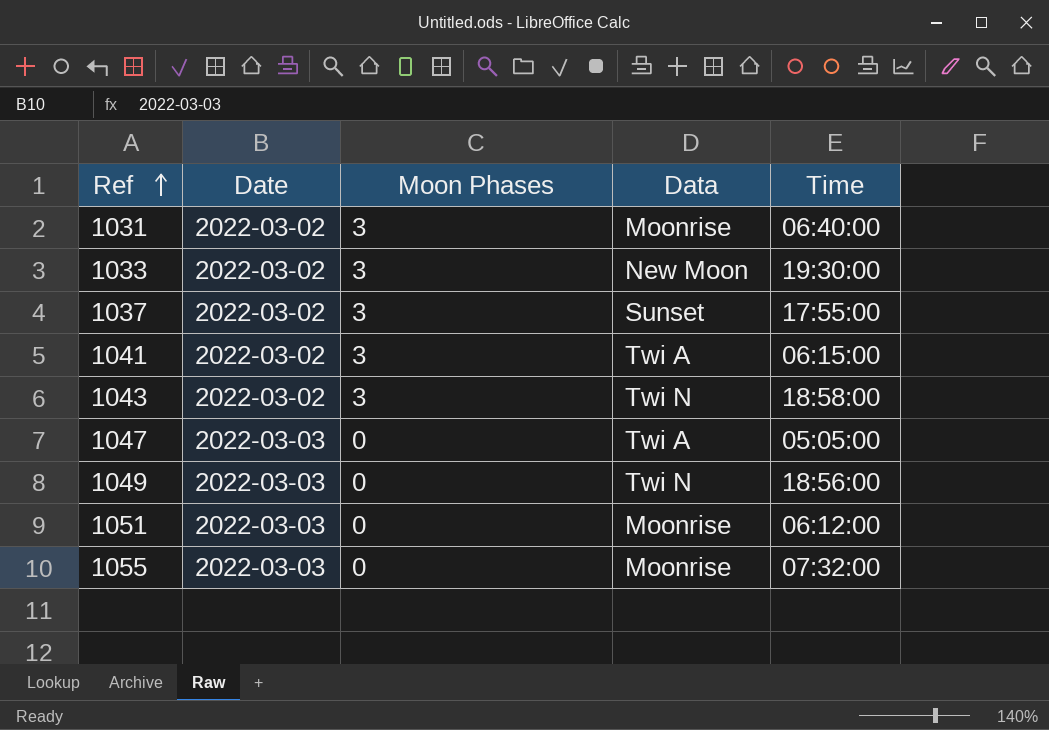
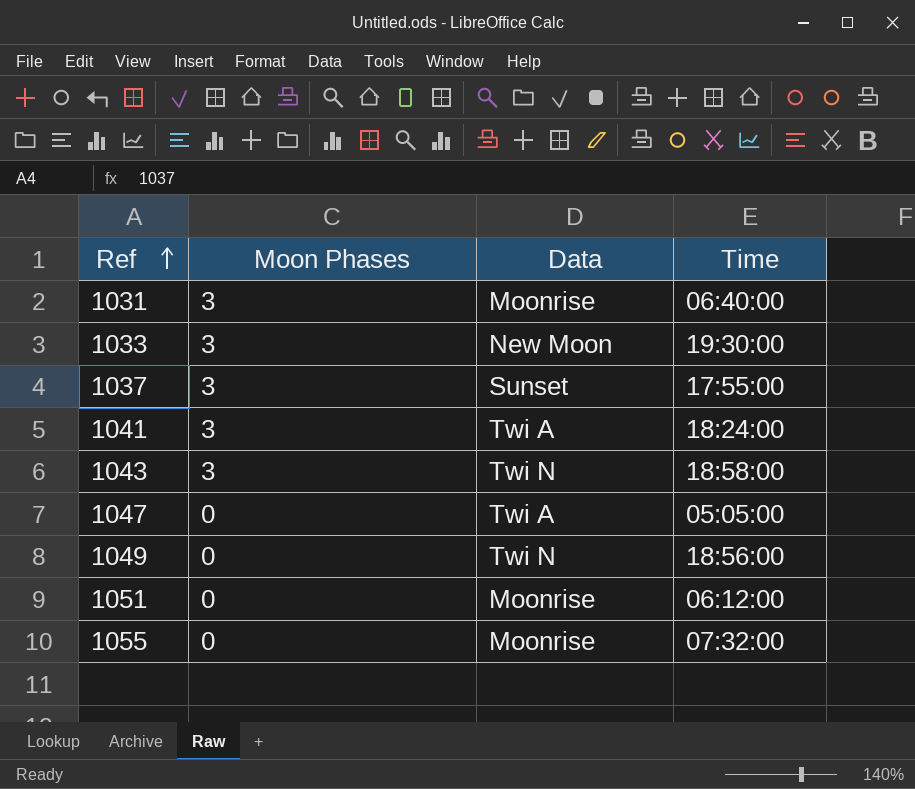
column Date | position: 2 -> none
1041 | Time: 06:15:00 -> 18:24:00

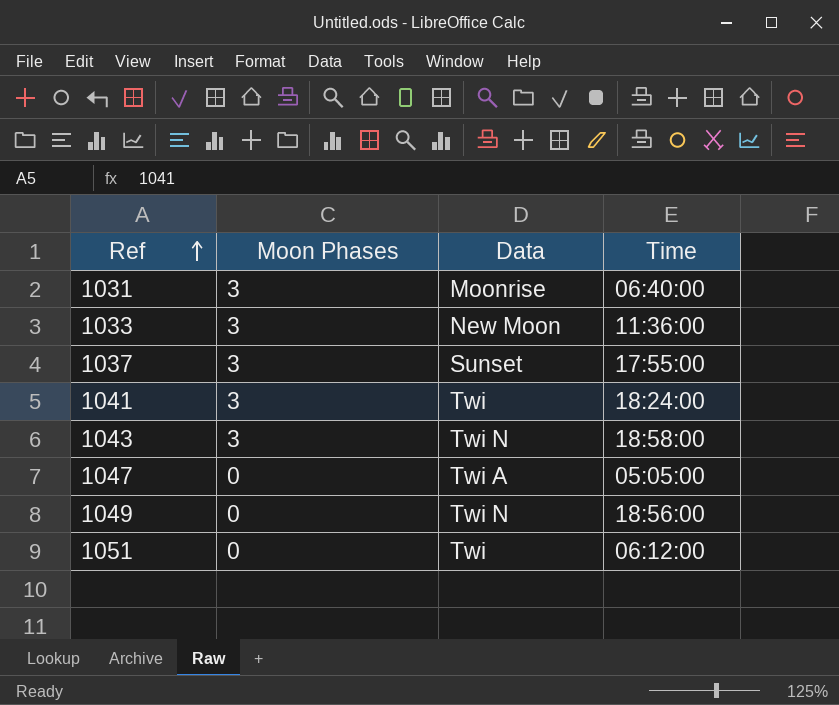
row 1055: 0 | Moonrise | 07:32:00 -> none
1033 | Time: 19:30:00 -> 11:36:00
1041 | Data: Twi A -> Twi
1051 | Data: Moonrise -> Twi

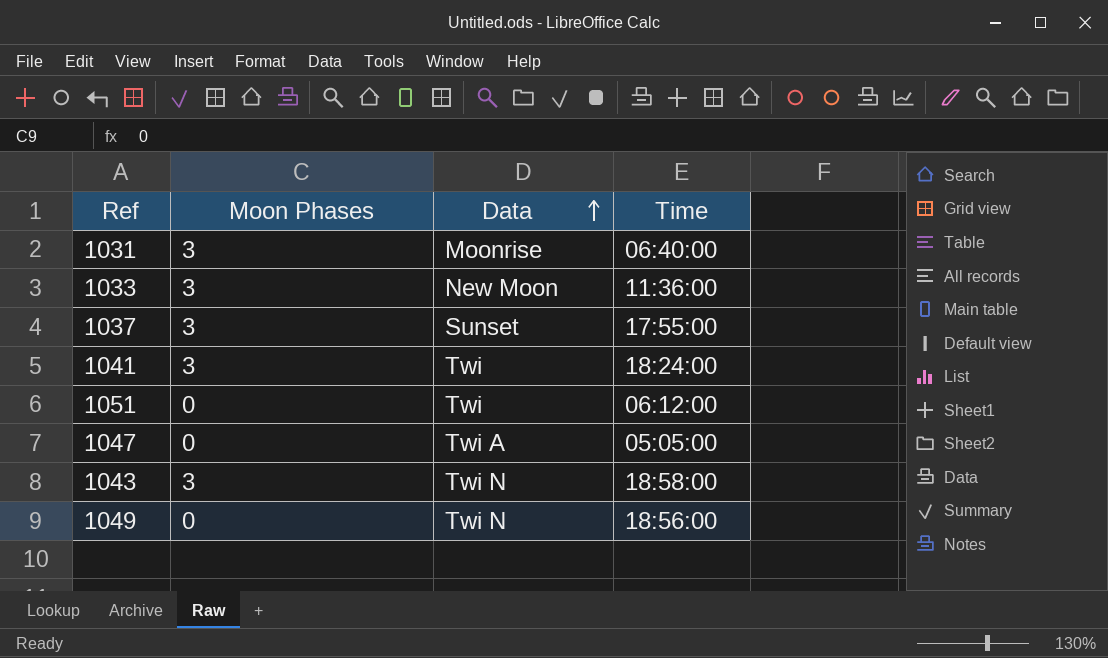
row order: Ref ascending -> Data ascending

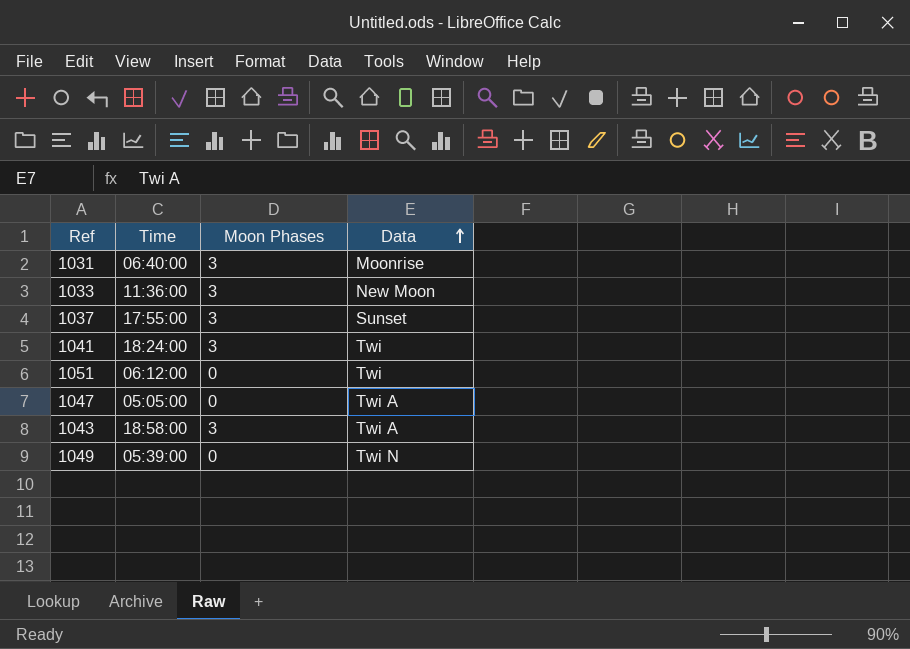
column Time | position: 4 -> 2
1043 | Data: Twi N -> Twi A
1049 | Time: 18:56:00 -> 05:39:00

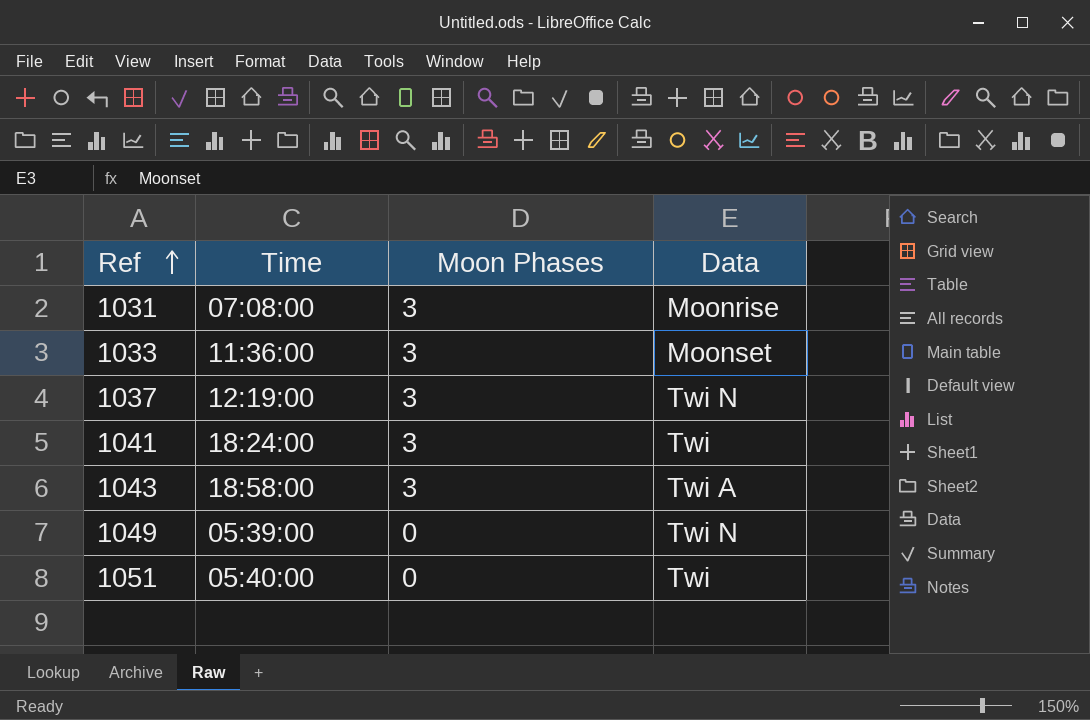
row order: Data ascending -> Ref ascending
row 1047: 05:05:00 | 0 | Twi A -> none
1031 | Time: 06:40:00 -> 07:08:00
1033 | Data: New Moon -> Moonset
1037 | Time: 17:55:00 -> 12:19:00
1037 | Data: Sunset -> Twi N
1051 | Time: 06:12:00 -> 05:40:00

